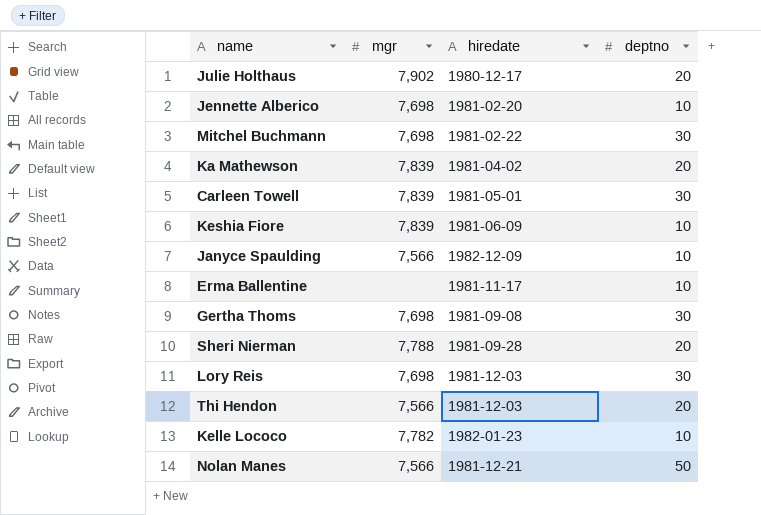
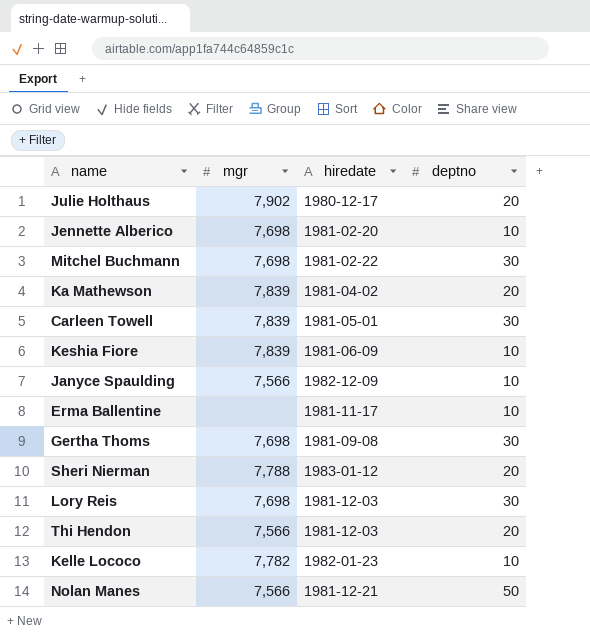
Sheri Nierman | hiredate: 1981-09-28 -> 1983-01-12

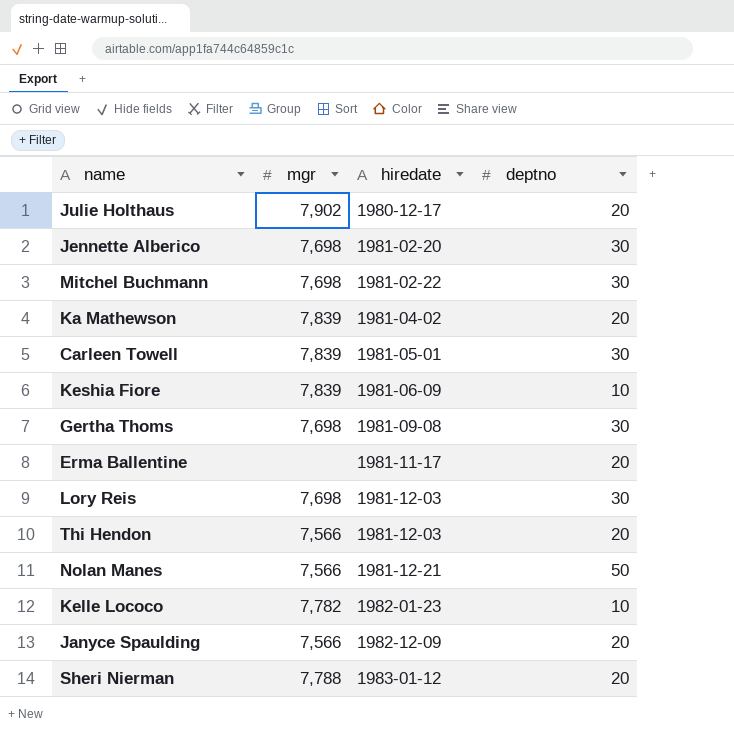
row order: none -> hiredate ascending
Jennette Alberico | deptno: 10 -> 30
Erma Ballentine | deptno: 10 -> 20
Janyce Spaulding | deptno: 10 -> 20

